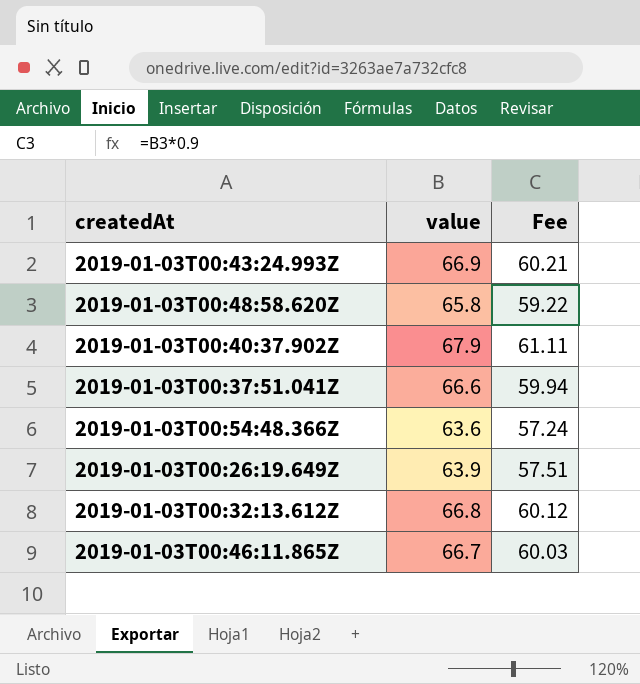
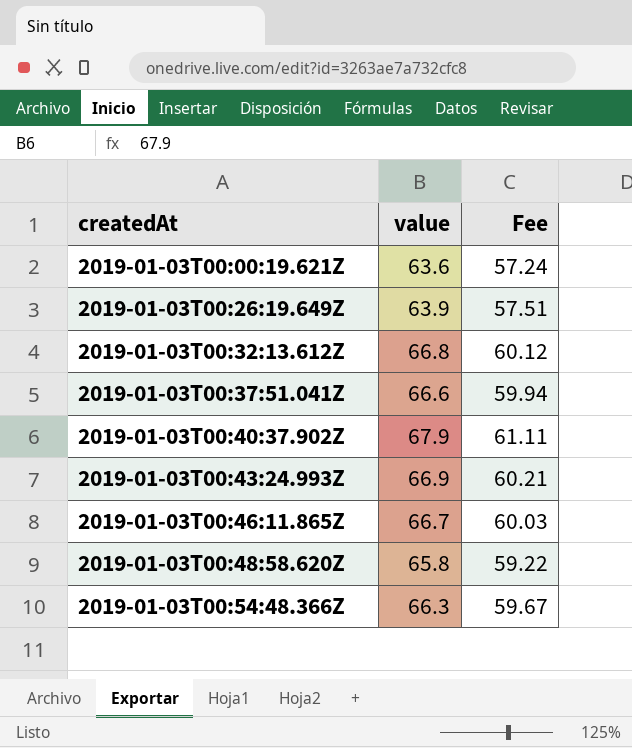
row order: none -> createdAt ascending
row 2019-01-03T00:00:19.621Z: none -> 63.6 | 57.24
2019-01-03T00:54:48.366Z | value: 63.6 -> 66.3
2019-01-03T00:54:48.366Z | Fee: 57.24 -> 59.67

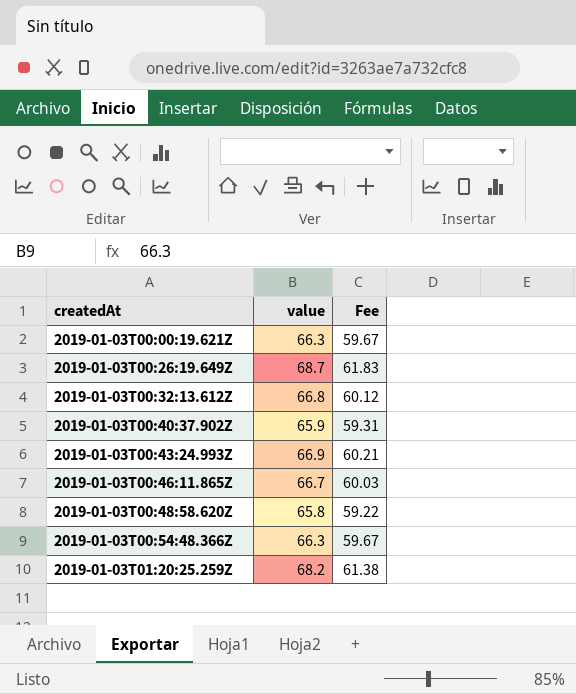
row 2019-01-03T00:37:51.041Z: 66.6 | 59.94 -> none
2019-01-03T00:00:19.621Z | value: 63.6 -> 66.3
2019-01-03T00:00:19.621Z | Fee: 57.24 -> 59.67
2019-01-03T00:26:19.649Z | value: 63.9 -> 68.7
2019-01-03T00:26:19.649Z | Fee: 57.51 -> 61.83
2019-01-03T00:40:37.902Z | value: 67.9 -> 65.9
2019-01-03T00:40:37.902Z | Fee: 61.11 -> 59.31
row 2019-01-03T01:20:25.259Z: none -> 68.2 | 61.38

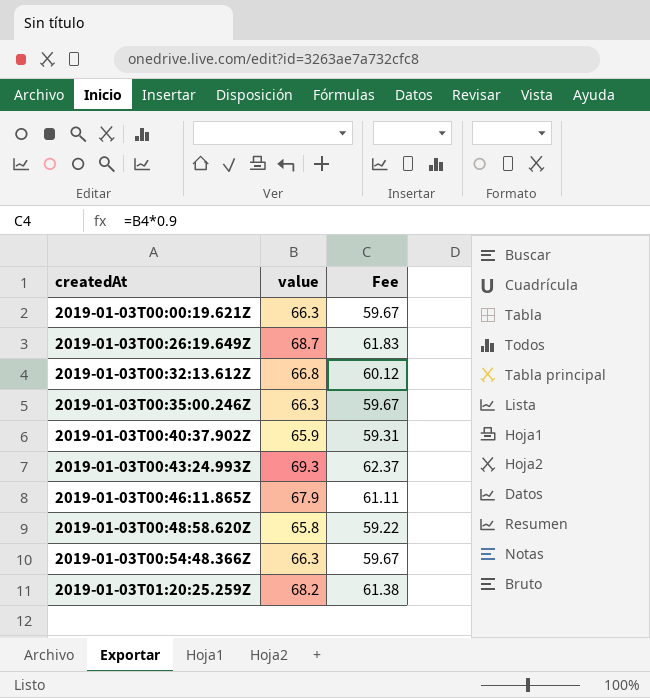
row 2019-01-03T00:35:00.246Z: none -> 66.3 | 59.67
2019-01-03T00:43:24.993Z | value: 66.9 -> 69.3
2019-01-03T00:43:24.993Z | Fee: 60.21 -> 62.37
2019-01-03T00:46:11.865Z | value: 66.7 -> 67.9
2019-01-03T00:46:11.865Z | Fee: 60.03 -> 61.11

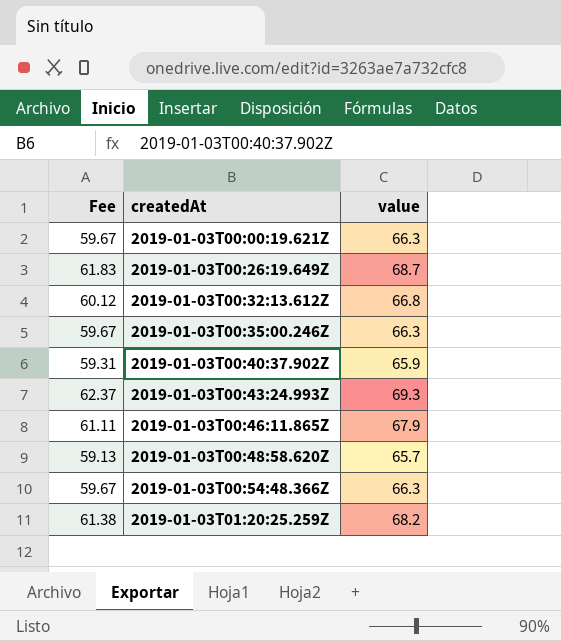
column Fee | position: 3 -> 1
2019-01-03T00:48:58.620Z | Fee: 59.22 -> 59.13
2019-01-03T00:48:58.620Z | value: 65.8 -> 65.7

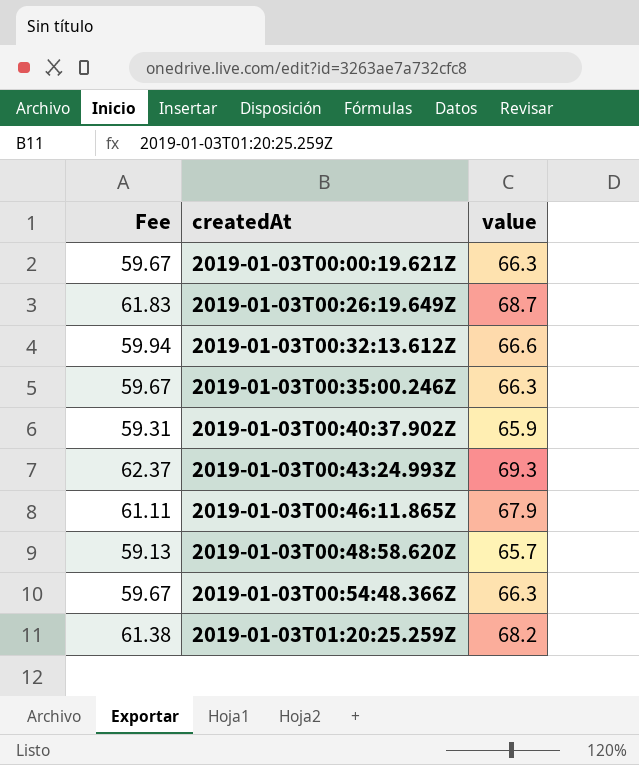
2019-01-03T00:32:13.612Z | Fee: 60.12 -> 59.94
2019-01-03T00:32:13.612Z | value: 66.8 -> 66.6

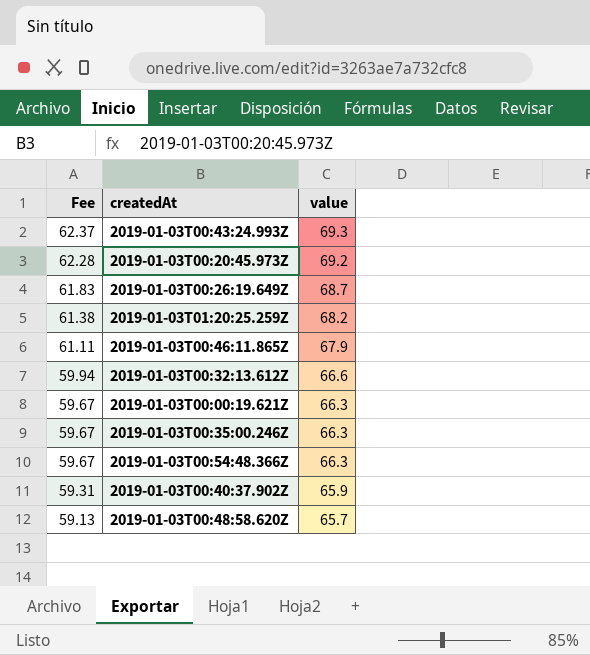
row order: createdAt ascending -> Fee descending
row 2019-01-03T00:20:45.973Z: none -> 62.28 | 69.2

